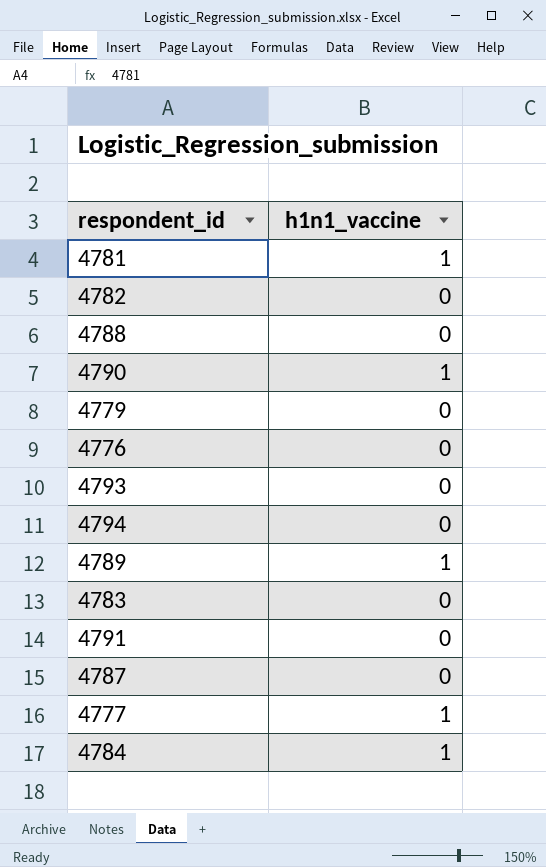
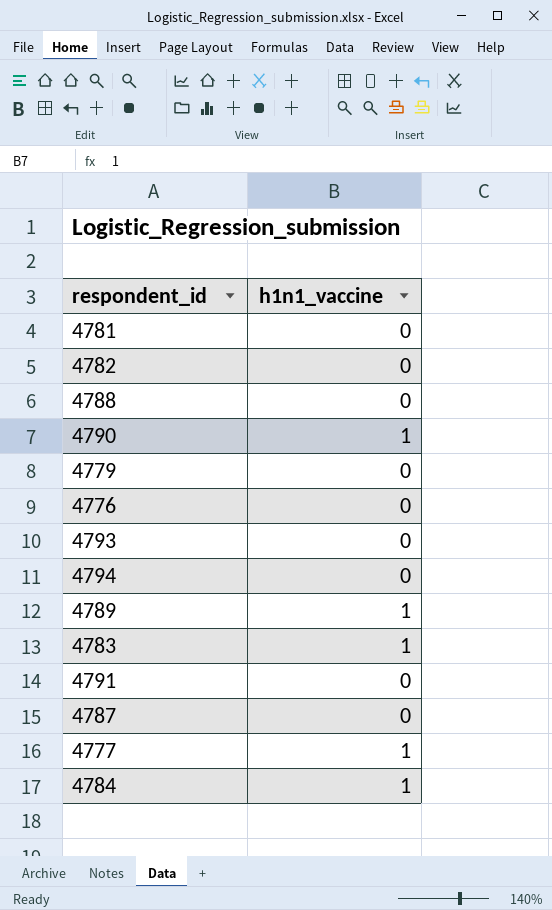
4781 | h1n1_vaccine: 1 -> 0
4783 | h1n1_vaccine: 0 -> 1

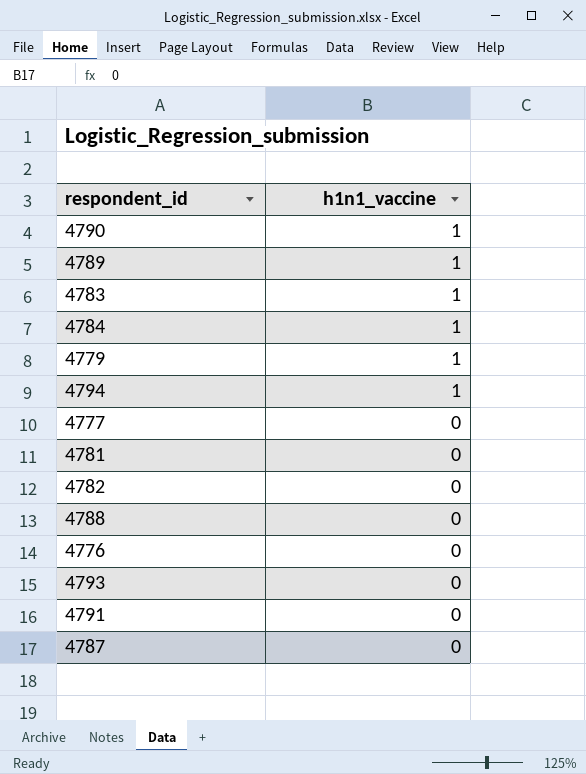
row order: none -> h1n1_vaccine descending
4779 | h1n1_vaccine: 0 -> 1
4794 | h1n1_vaccine: 0 -> 1
4777 | h1n1_vaccine: 1 -> 0

